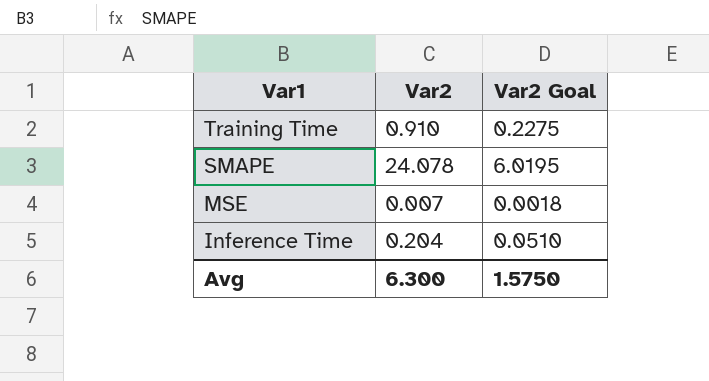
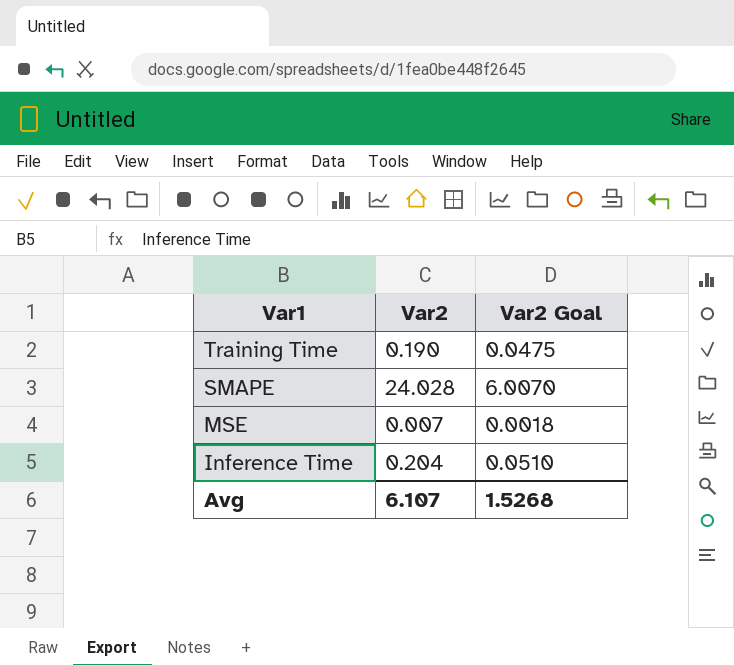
Training Time | Var2: 0.910 -> 0.190
Training Time | Var2 Goal: 0.2275 -> 0.0475
SMAPE | Var2: 24.078 -> 24.028
SMAPE | Var2 Goal: 6.0195 -> 6.0070
Avg | Var2: 6.300 -> 6.107
Avg | Var2 Goal: 1.5750 -> 1.5268

